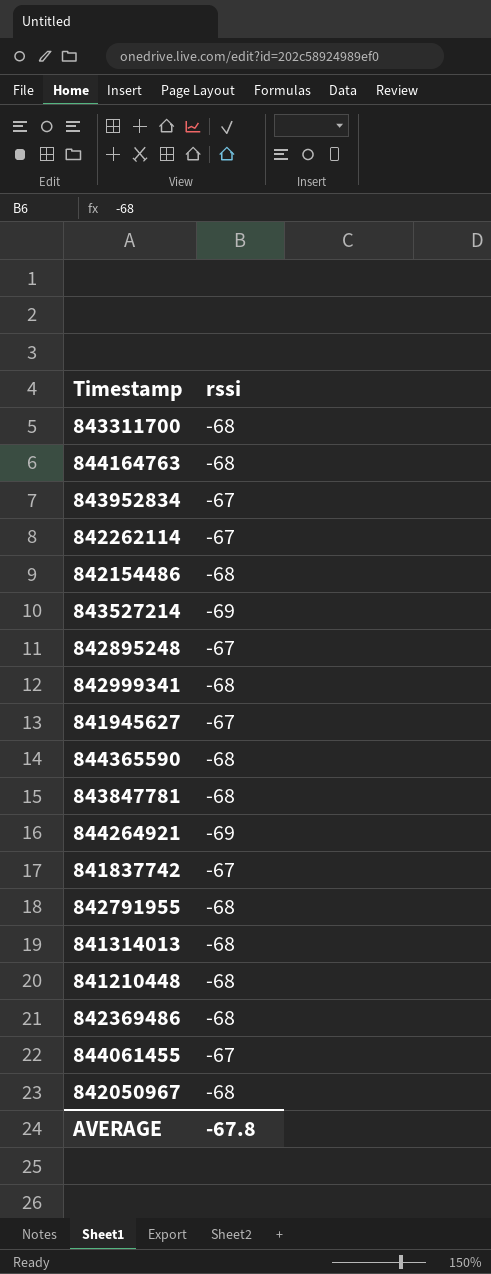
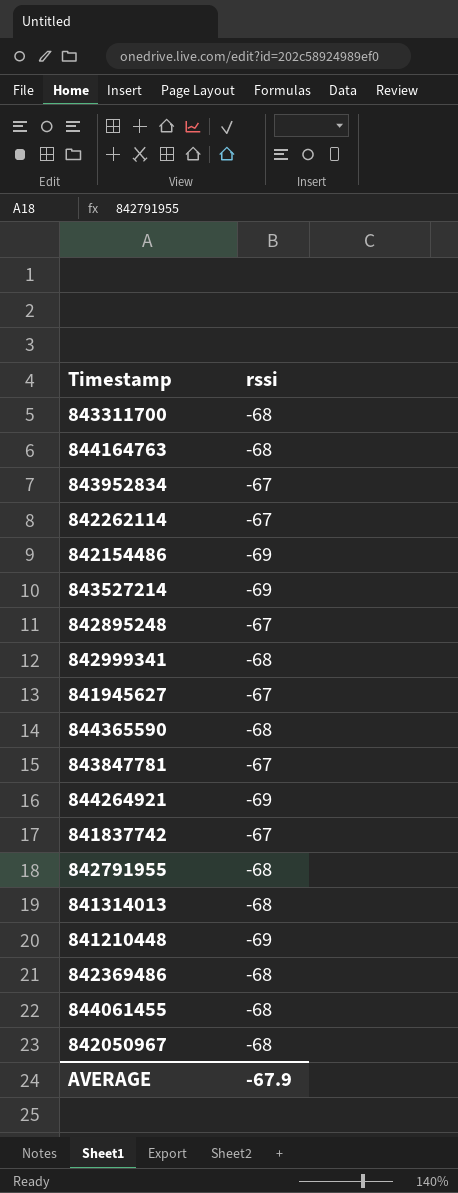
842154486 | rssi: -68 -> -69
843847781 | rssi: -68 -> -67
841210448 | rssi: -68 -> -69
844061455 | rssi: -67 -> -68
AVERAGE | rssi: -67.8 -> -67.9

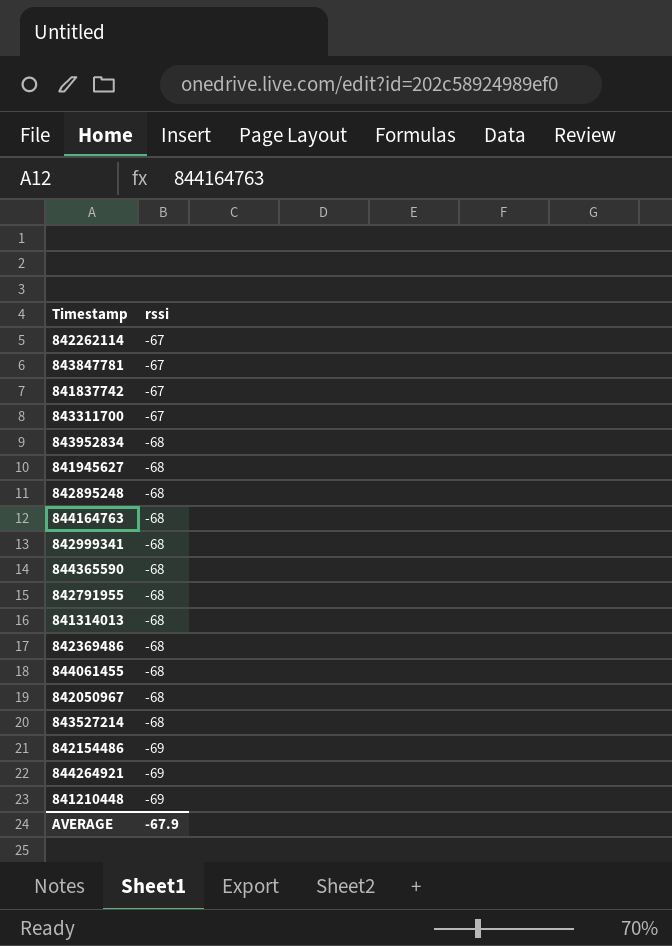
row order: none -> rssi descending
843311700 | rssi: -68 -> -67
843952834 | rssi: -67 -> -68
841945627 | rssi: -67 -> -68
842895248 | rssi: -67 -> -68
843527214 | rssi: -69 -> -68

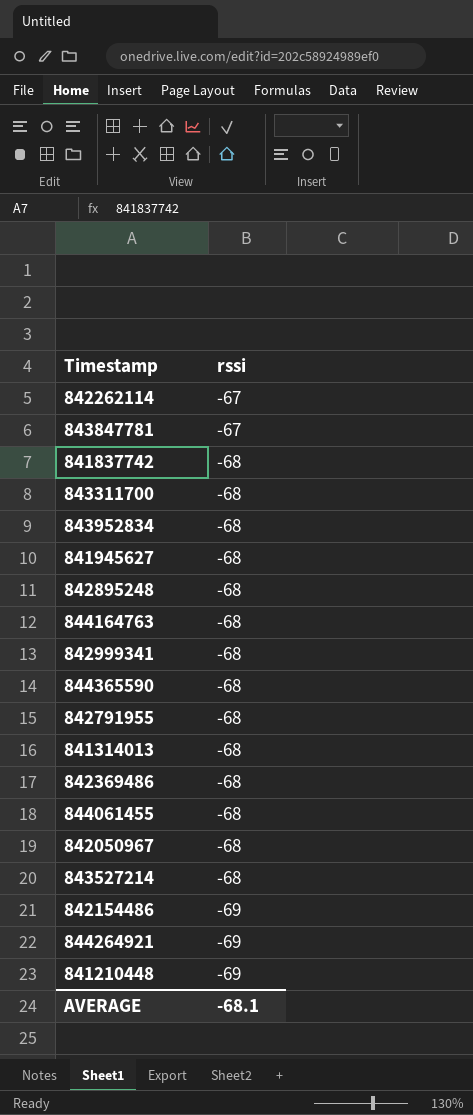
841837742 | rssi: -67 -> -68
843311700 | rssi: -67 -> -68
AVERAGE | rssi: -67.9 -> -68.1

